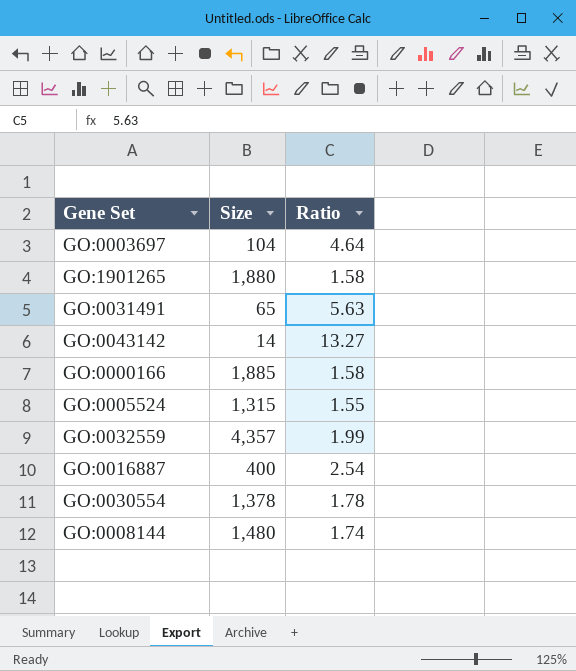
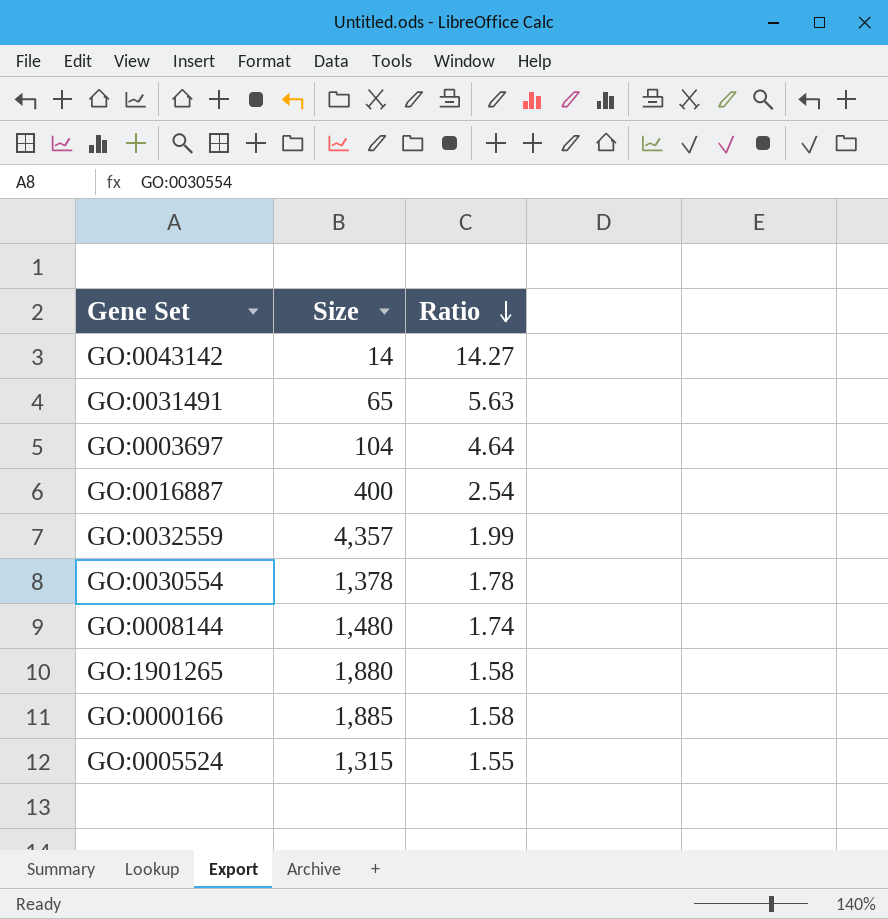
row order: none -> Ratio descending
GO:0043142 | Ratio: 13.27 -> 14.27

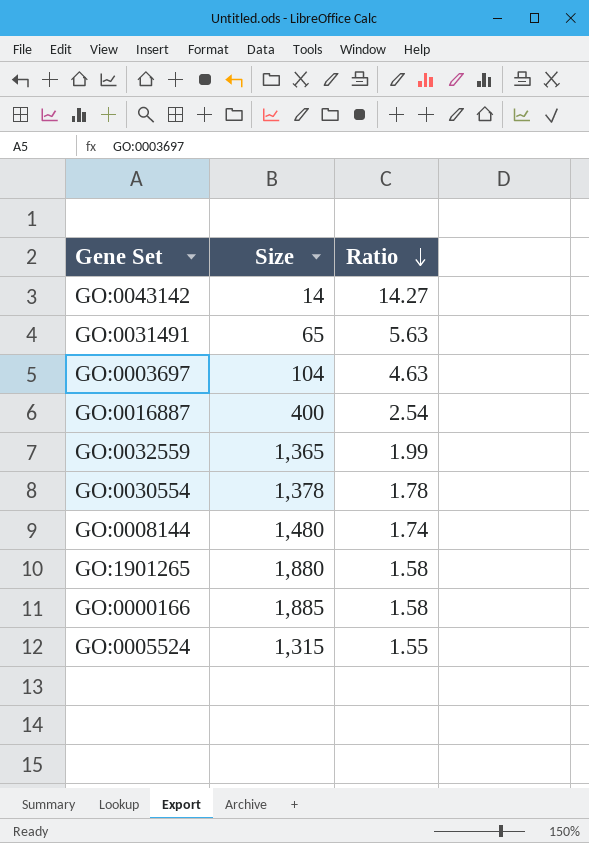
GO:0003697 | Ratio: 4.64 -> 4.63
GO:0032559 | Size: 4,357 -> 1,365

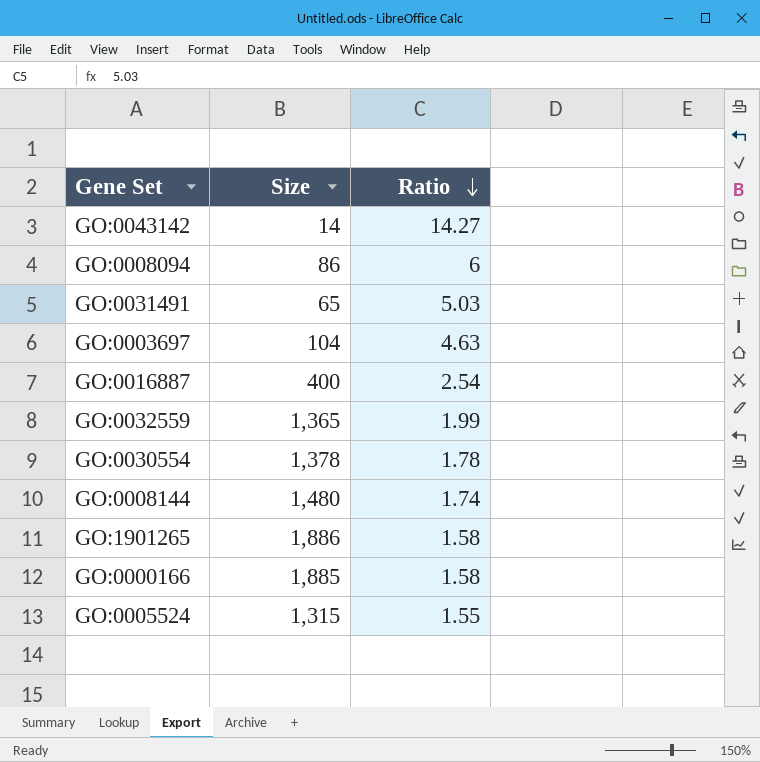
row GO:0008094: none -> 86 | 6
GO:0031491 | Ratio: 5.63 -> 5.03
GO:1901265 | Size: 1,880 -> 1,886

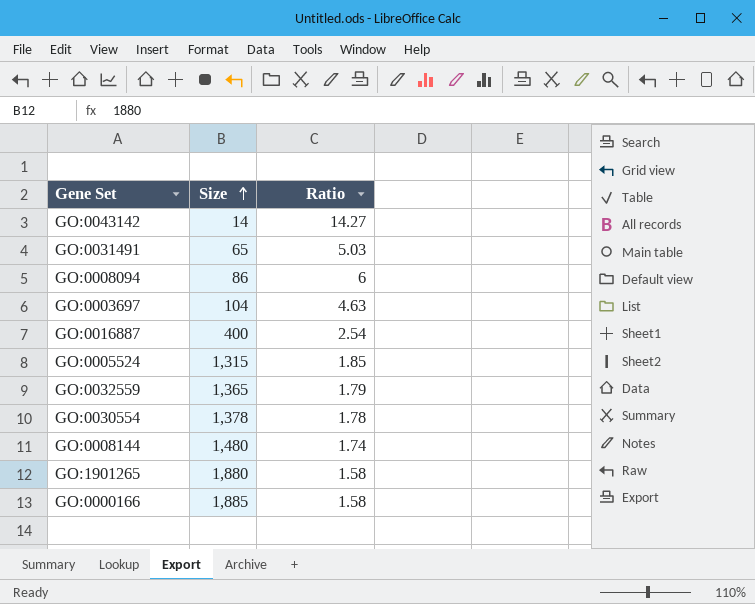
row order: Ratio descending -> Size ascending
GO:0005524 | Ratio: 1.55 -> 1.85
GO:0032559 | Ratio: 1.99 -> 1.79
GO:1901265 | Size: 1,886 -> 1,880

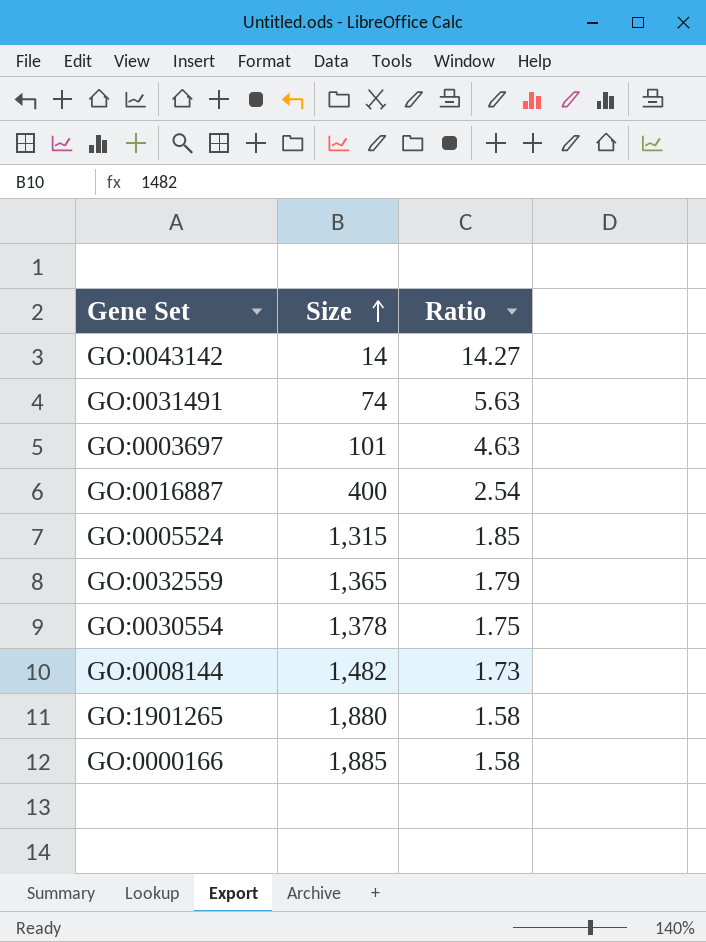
row GO:0008094: 86 | 6 -> none
GO:0031491 | Size: 65 -> 74
GO:0031491 | Ratio: 5.03 -> 5.63
GO:0003697 | Size: 104 -> 101
GO:0030554 | Ratio: 1.78 -> 1.75
GO:0008144 | Size: 1,480 -> 1,482
GO:0008144 | Ratio: 1.74 -> 1.73

